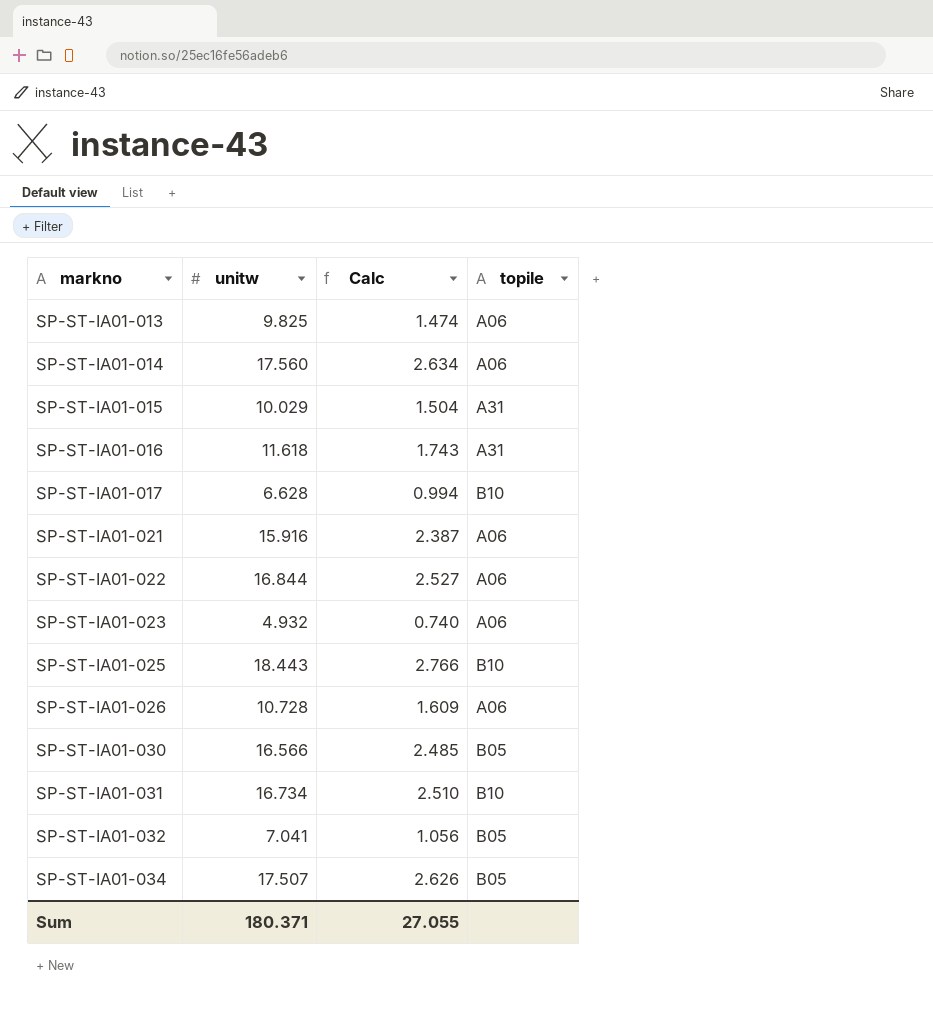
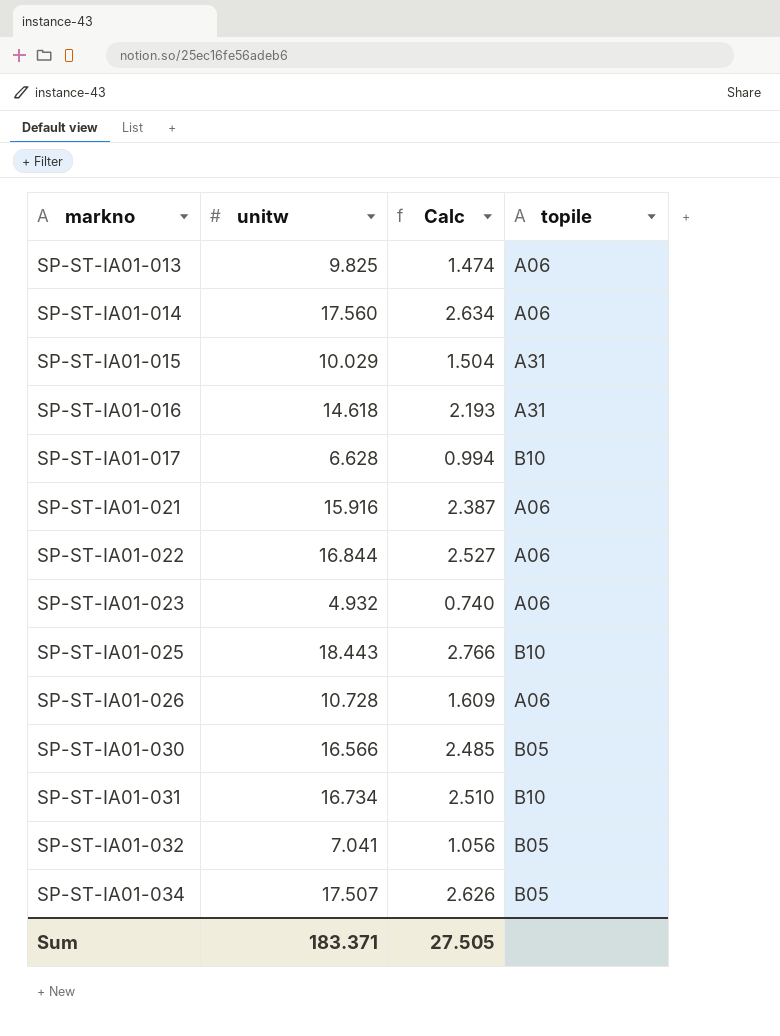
SP-ST-IA01-016 | unitw: 11.618 -> 14.618
SP-ST-IA01-016 | Calc: 1.743 -> 2.193
Sum | unitw: 180.371 -> 183.371
Sum | Calc: 27.055 -> 27.505

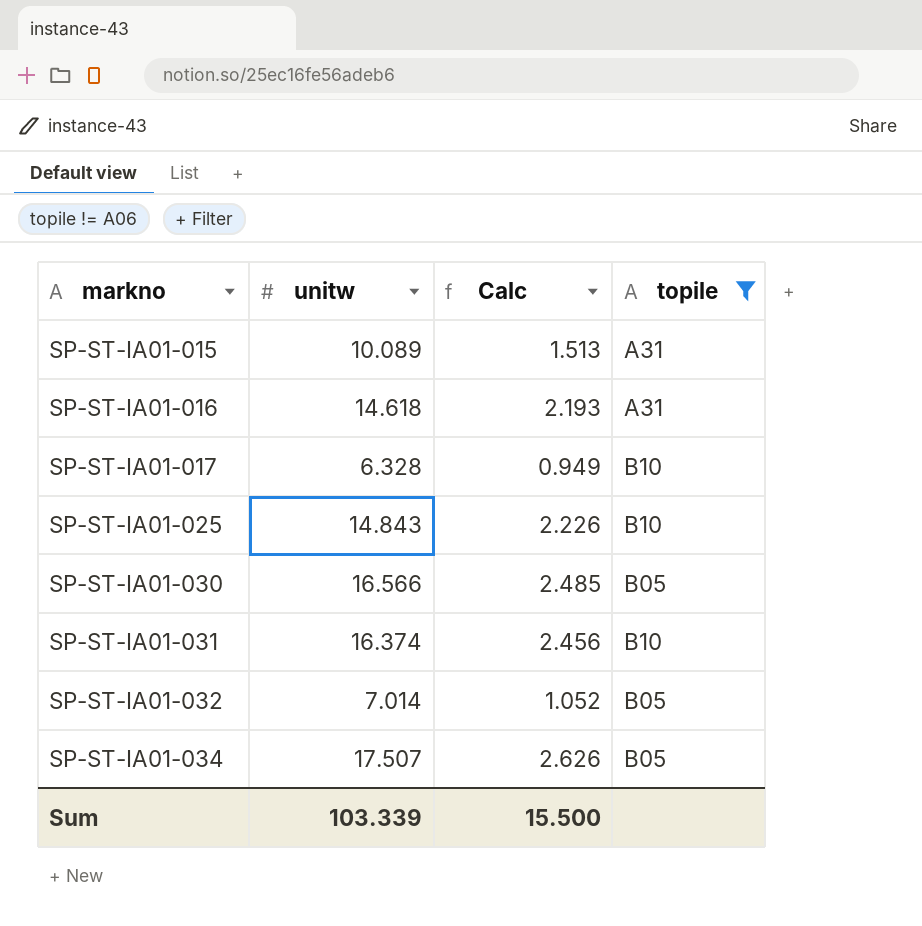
filter: none -> topile != A06
SP-ST-IA01-015 | unitw: 10.029 -> 10.089
SP-ST-IA01-015 | Calc: 1.504 -> 1.513
SP-ST-IA01-017 | unitw: 6.628 -> 6.328
SP-ST-IA01-017 | Calc: 0.994 -> 0.949
SP-ST-IA01-025 | unitw: 18.443 -> 14.843
SP-ST-IA01-025 | Calc: 2.766 -> 2.226
SP-ST-IA01-031 | unitw: 16.734 -> 16.374
SP-ST-IA01-031 | Calc: 2.510 -> 2.456
SP-ST-IA01-032 | unitw: 7.041 -> 7.014
SP-ST-IA01-032 | Calc: 1.056 -> 1.052
Sum | unitw: 183.371 -> 103.339
Sum | Calc: 27.505 -> 15.500

